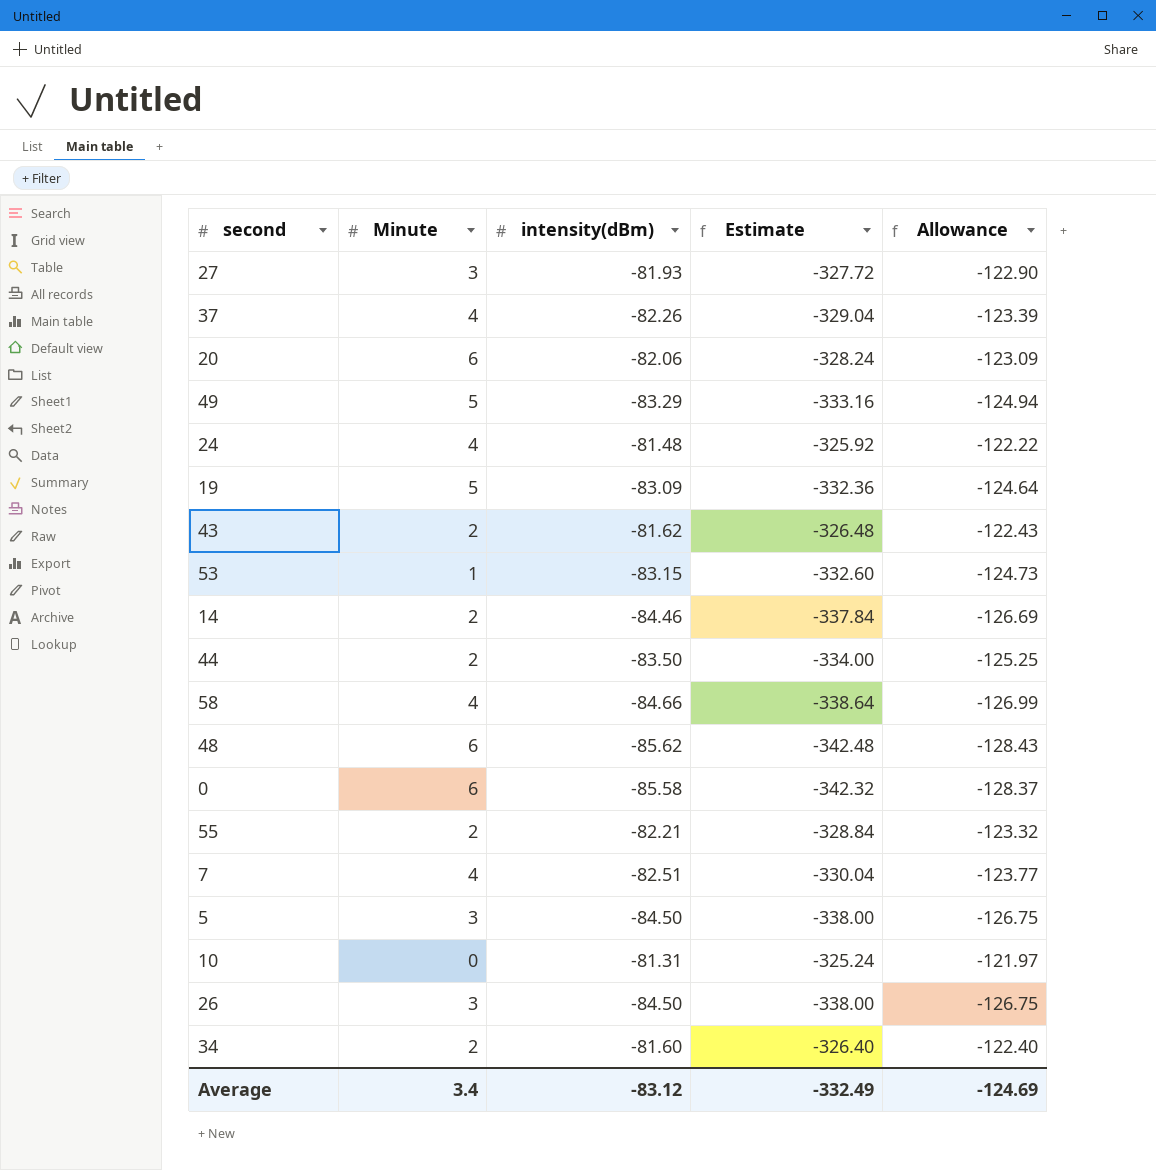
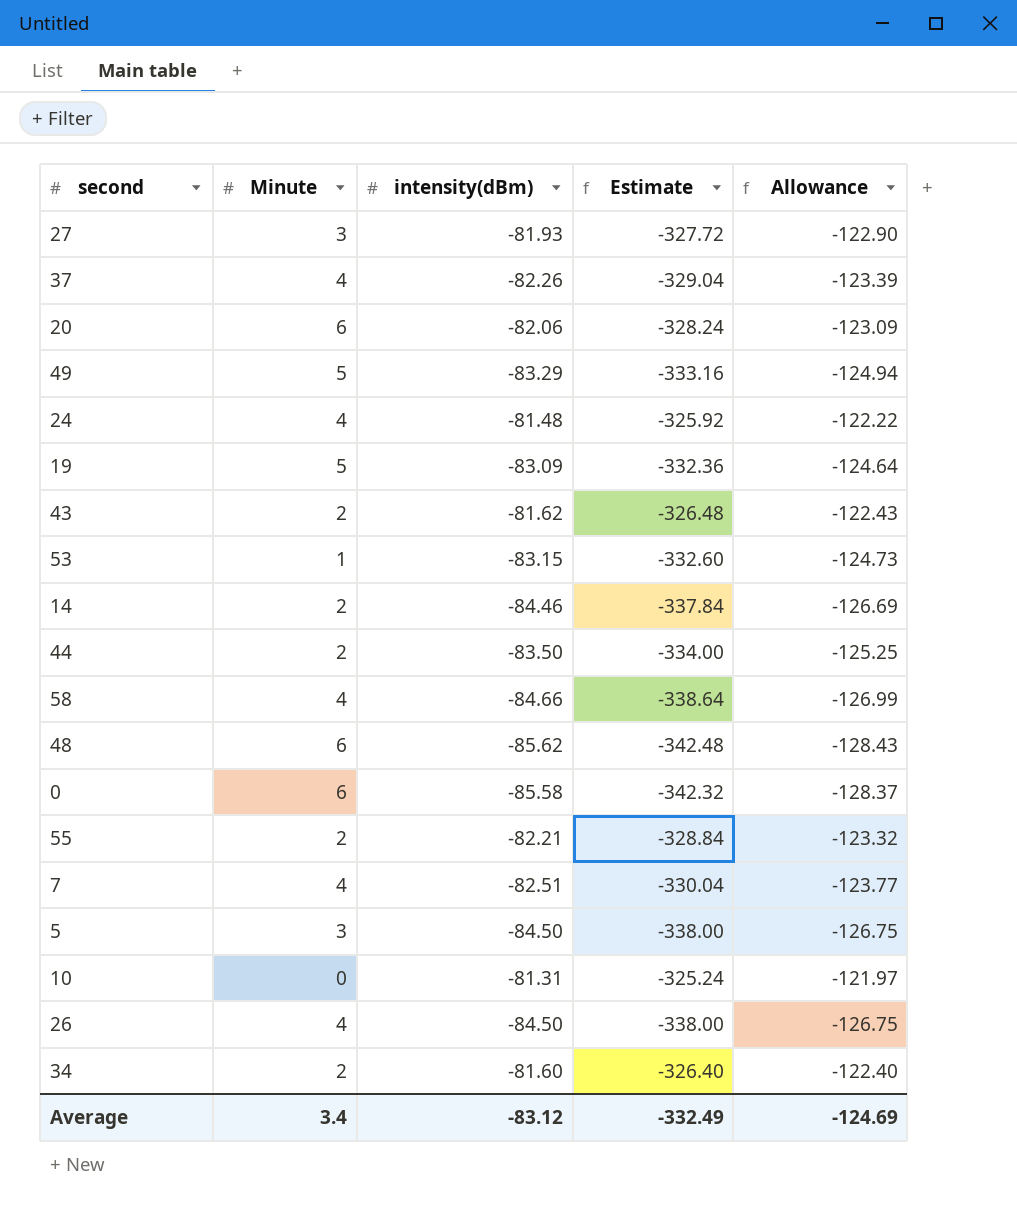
26 | Minute: 3 -> 4

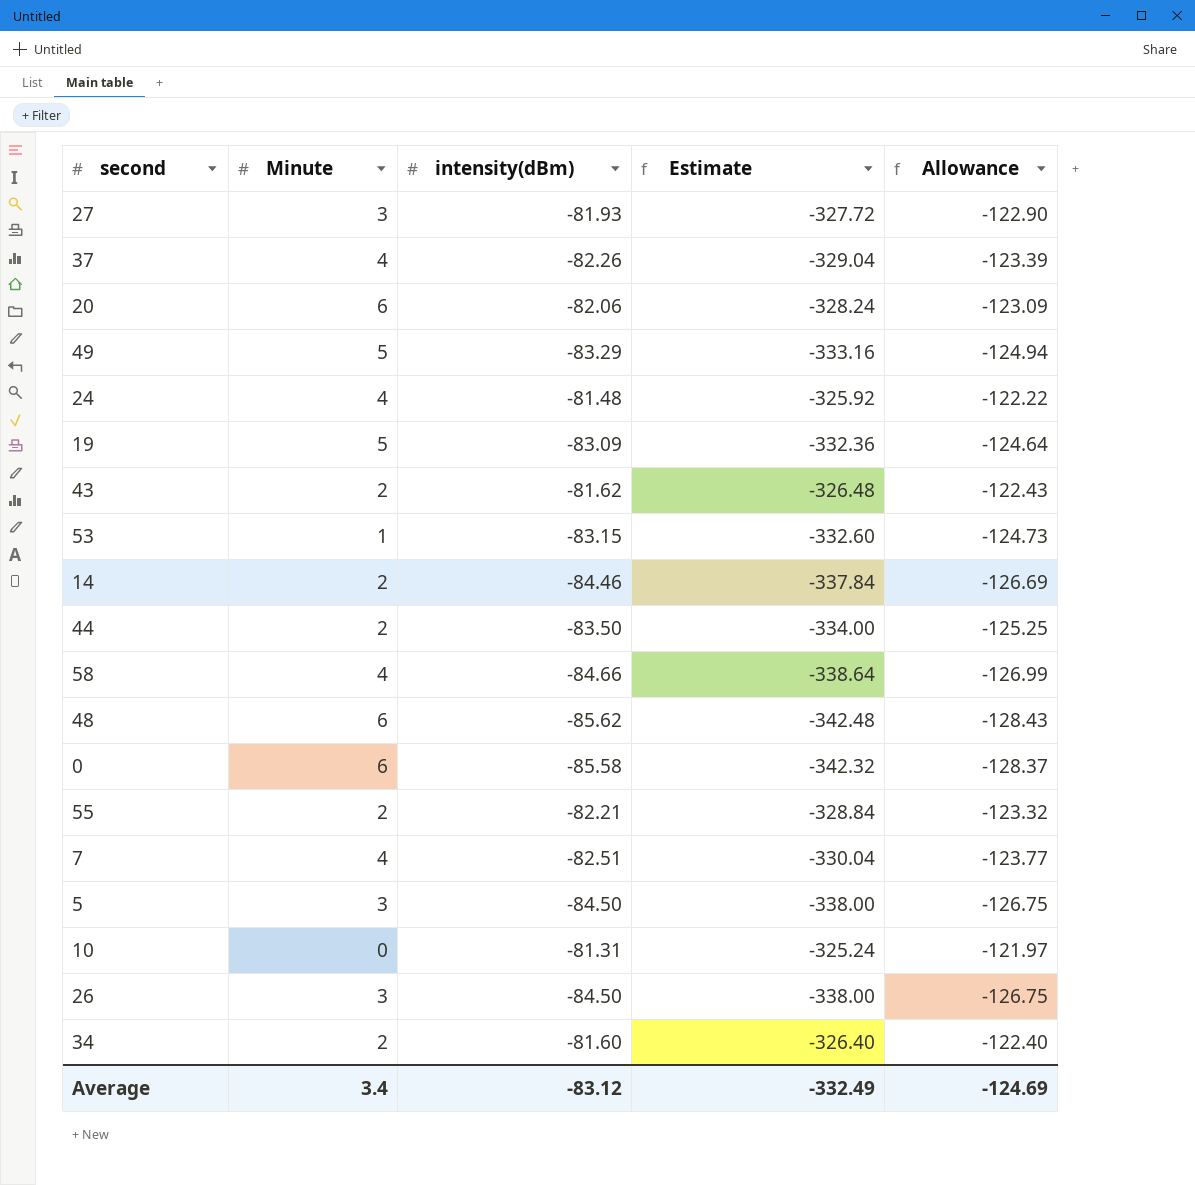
26 | Minute: 4 -> 3

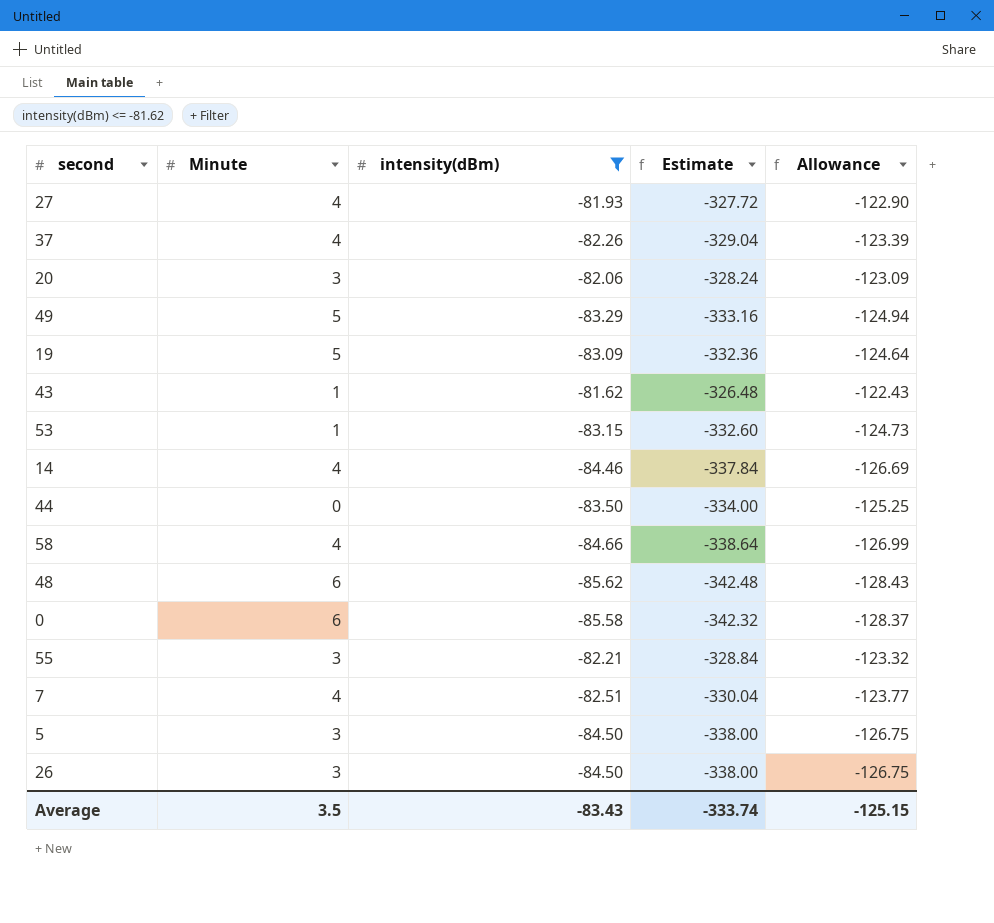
filter: none -> intensity(dBm) <= -81.62
27 | Minute: 3 -> 4
20 | Minute: 6 -> 3
43 | Minute: 2 -> 1
14 | Minute: 2 -> 4
44 | Minute: 2 -> 0
55 | Minute: 2 -> 3
Average | Minute: 3.4 -> 3.5
Average | intensity(dBm): -83.12 -> -83.43
Average | Estimate: -332.49 -> -333.74
Average | Allowance: -124.69 -> -125.15

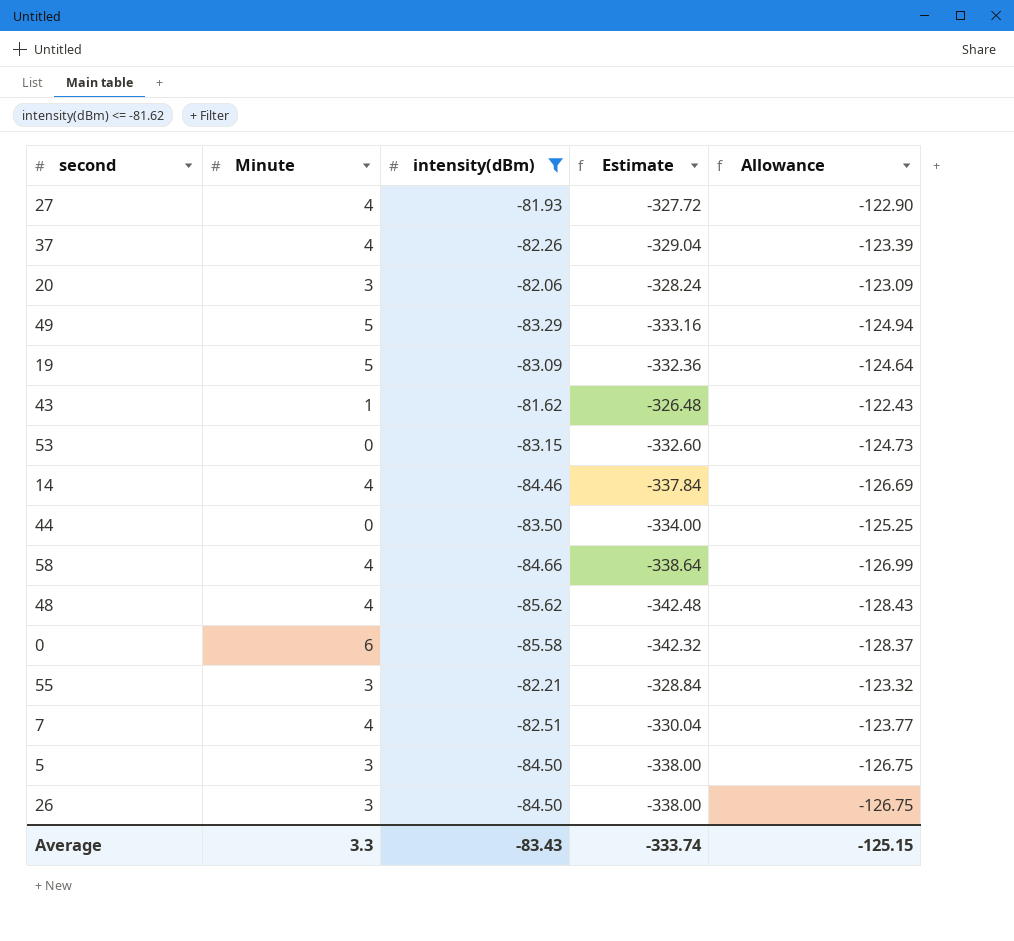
53 | Minute: 1 -> 0
48 | Minute: 6 -> 4
Average | Minute: 3.5 -> 3.3

